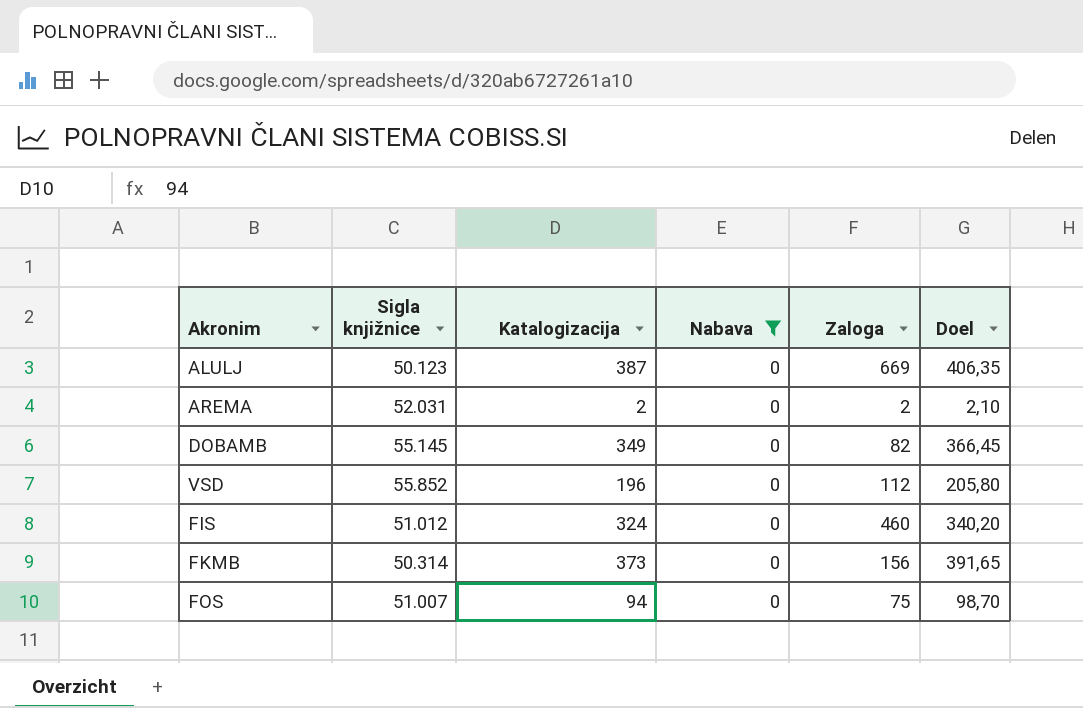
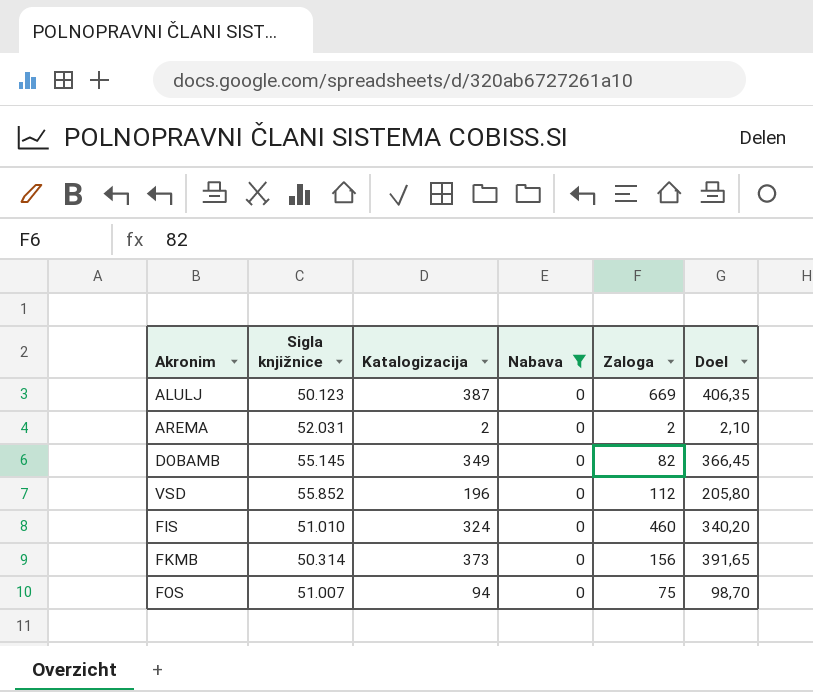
FIS | Sigla knjižnice: 51.012 -> 51.010

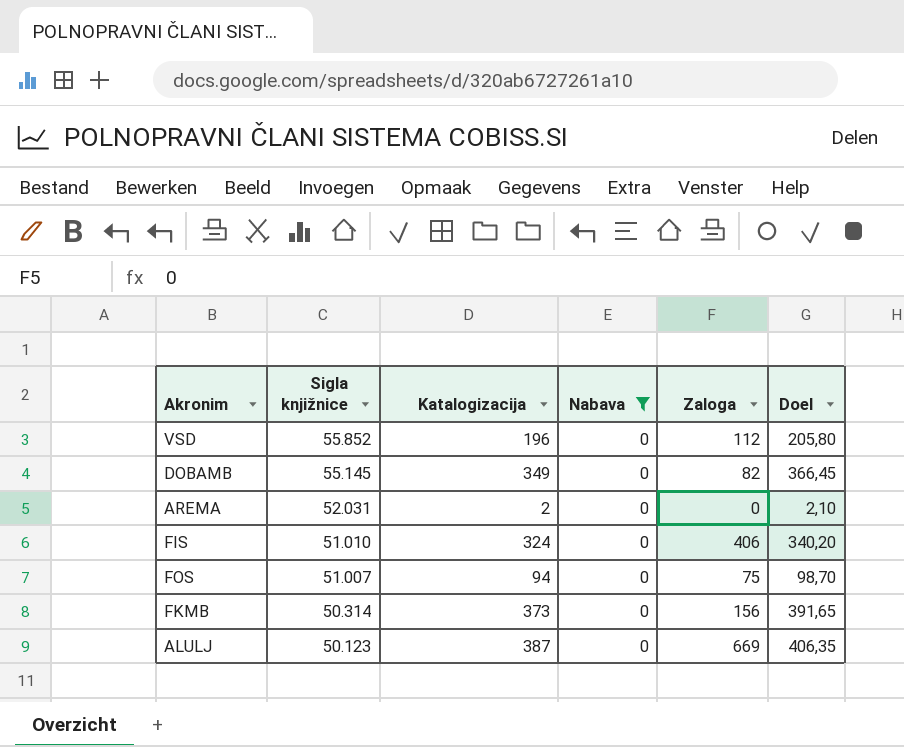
row order: none -> Sigla knjižnice descending
AREMA | Zaloga: 2 -> 0
FIS | Zaloga: 460 -> 406

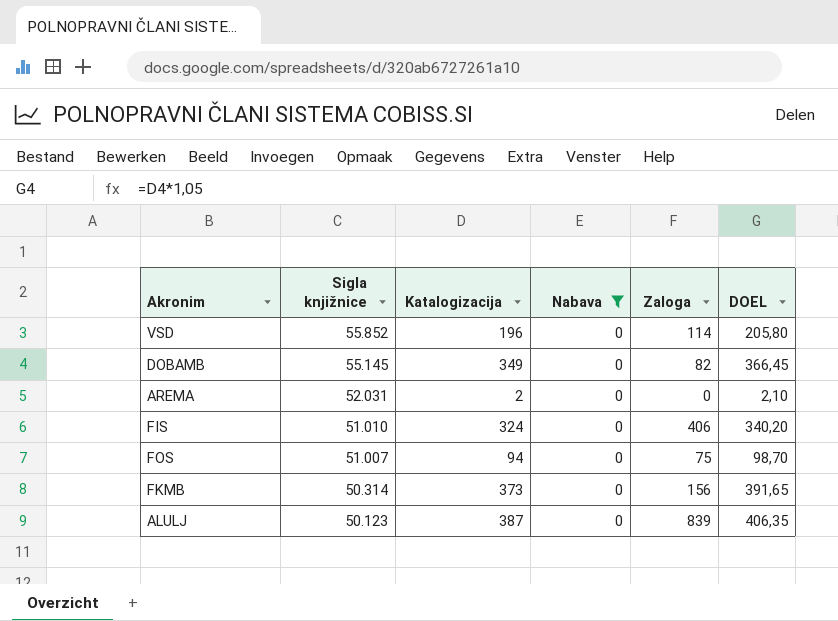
column name: Doel -> DOEL
VSD | Zaloga: 112 -> 114
ALULJ | Zaloga: 669 -> 839

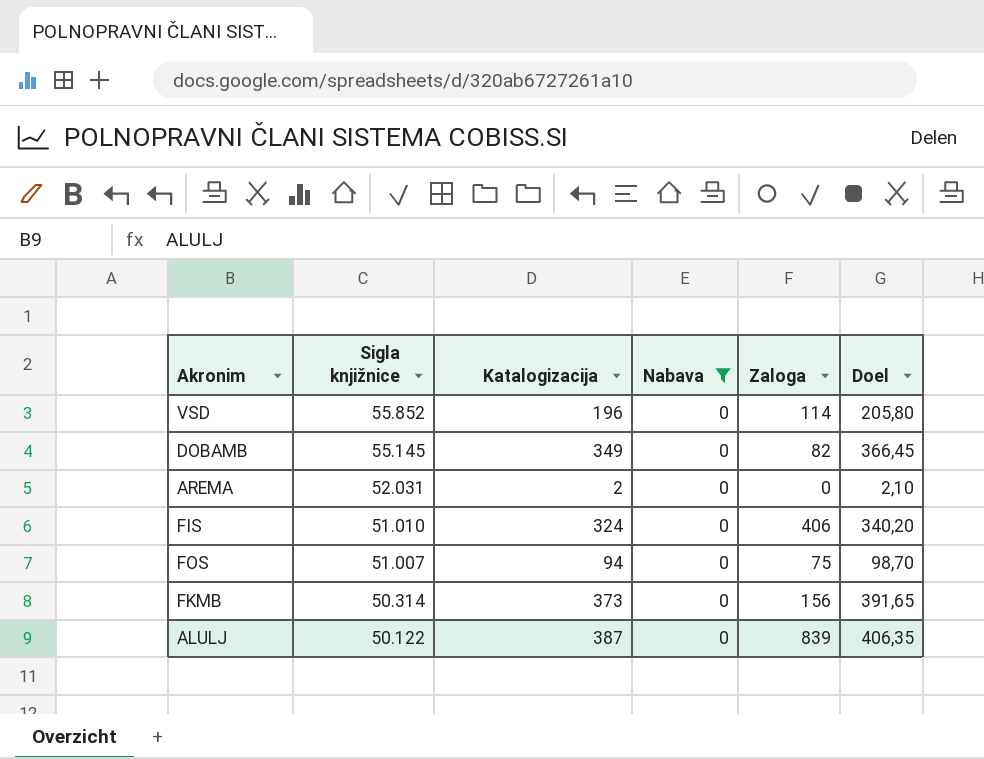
column name: DOEL -> Doel
ALULJ | Sigla knjižnice: 50.123 -> 50.122

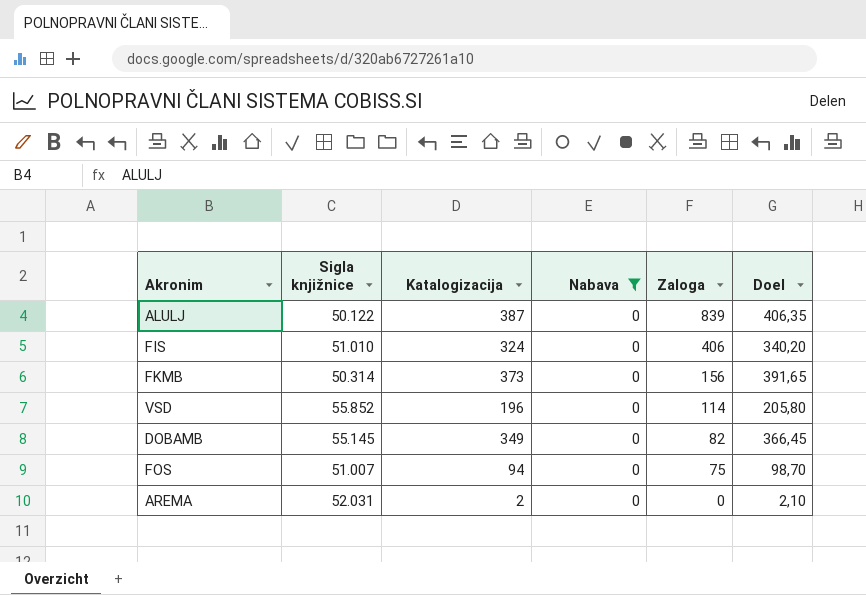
row order: Sigla knjižnice descending -> Zaloga descending

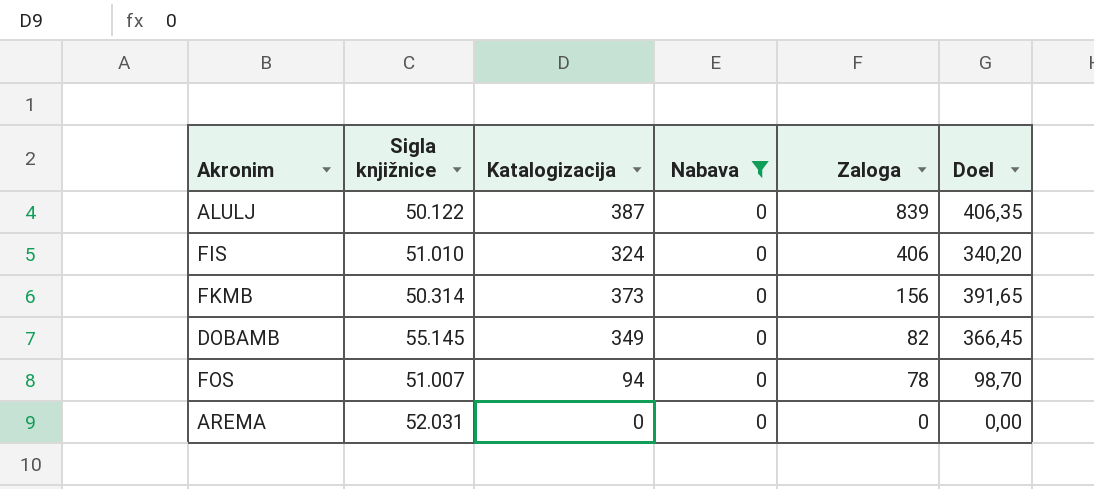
row VSD: 55.852 | 196 | 0 | 114 | 205,80 -> none
FOS | Zaloga: 75 -> 78
AREMA | Katalogizacija: 2 -> 0
AREMA | Doel: 2,10 -> 0,00

